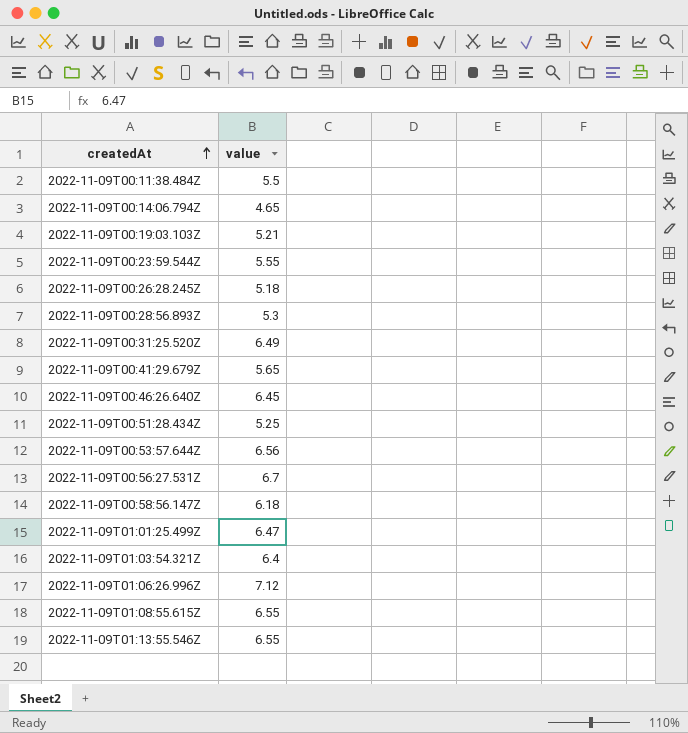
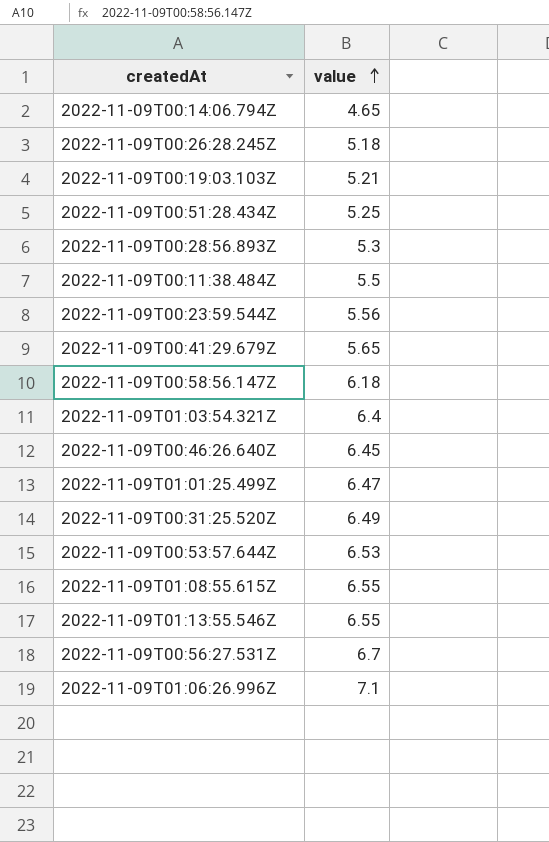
row order: createdAt ascending -> value ascending
2022-11-09T00:23:59.544Z | value: 5.55 -> 5.56
2022-11-09T00:53:57.644Z | value: 6.56 -> 6.53
2022-11-09T01:06:26.996Z | value: 7.12 -> 7.1

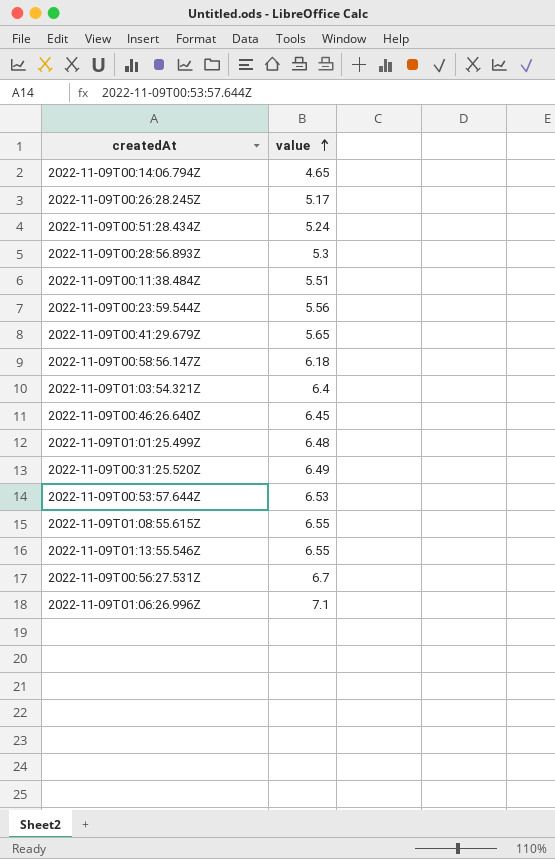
row 2022-11-09T00:19:03.103Z: 5.21 -> none
2022-11-09T00:26:28.245Z | value: 5.18 -> 5.17
2022-11-09T00:51:28.434Z | value: 5.25 -> 5.24
2022-11-09T00:11:38.484Z | value: 5.5 -> 5.51
2022-11-09T01:01:25.499Z | value: 6.47 -> 6.48

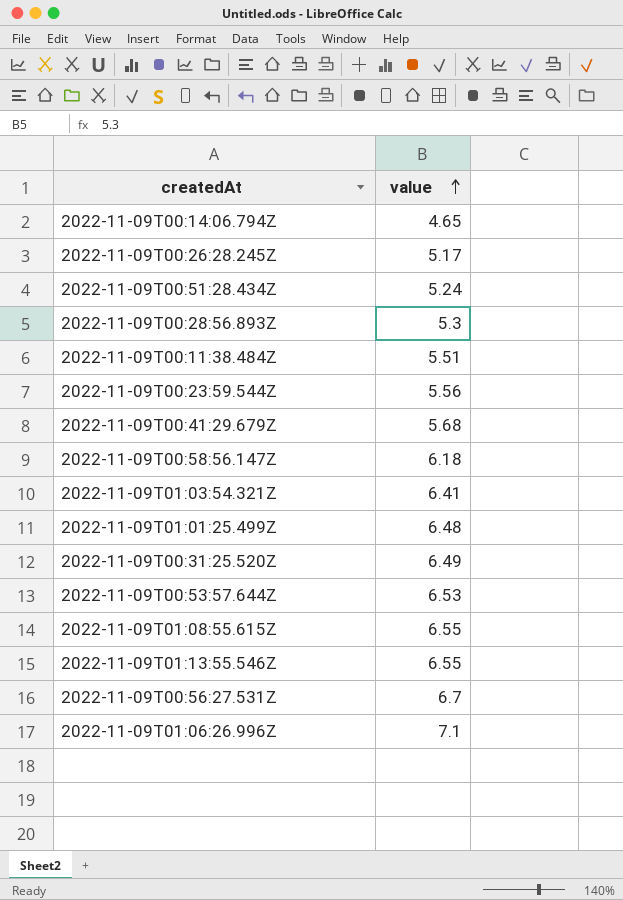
row 2022-11-09T00:46:26.640Z: 6.45 -> none
2022-11-09T00:41:29.679Z | value: 5.65 -> 5.68
2022-11-09T01:03:54.321Z | value: 6.4 -> 6.41

